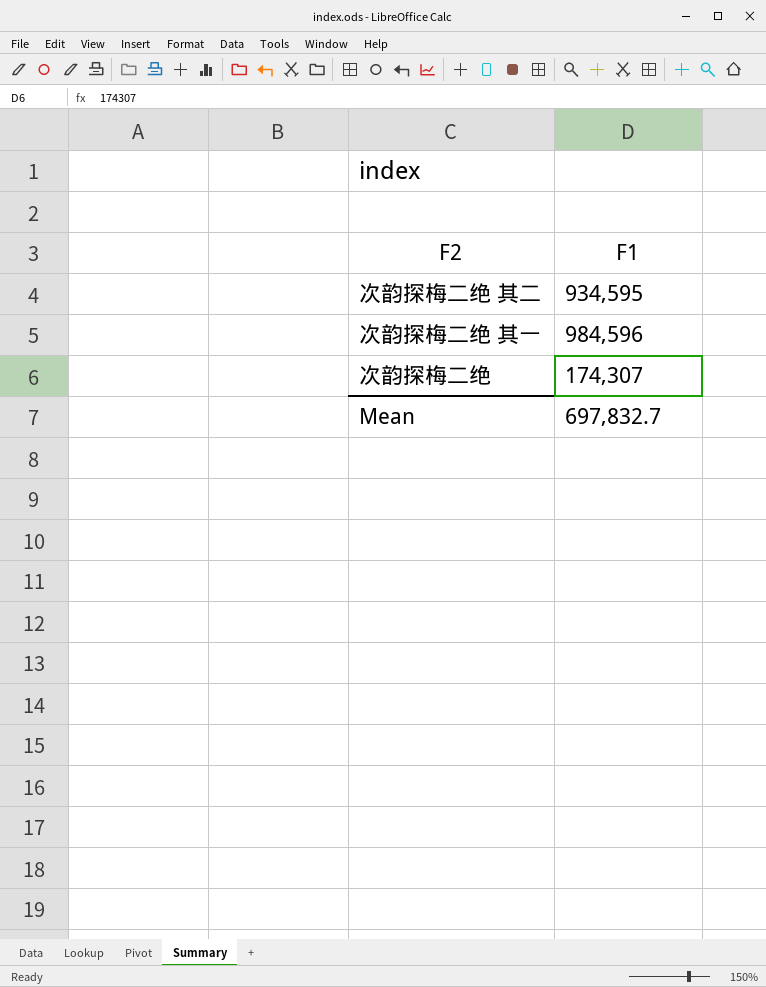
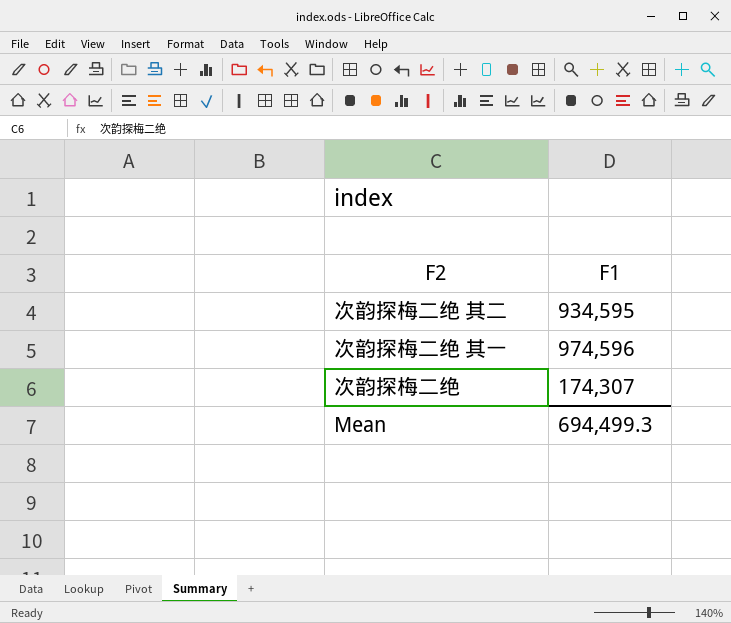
次韵探梅二绝 其一 | F1: 984,596 -> 974,596
Mean | F1: 697,832.7 -> 694,499.3

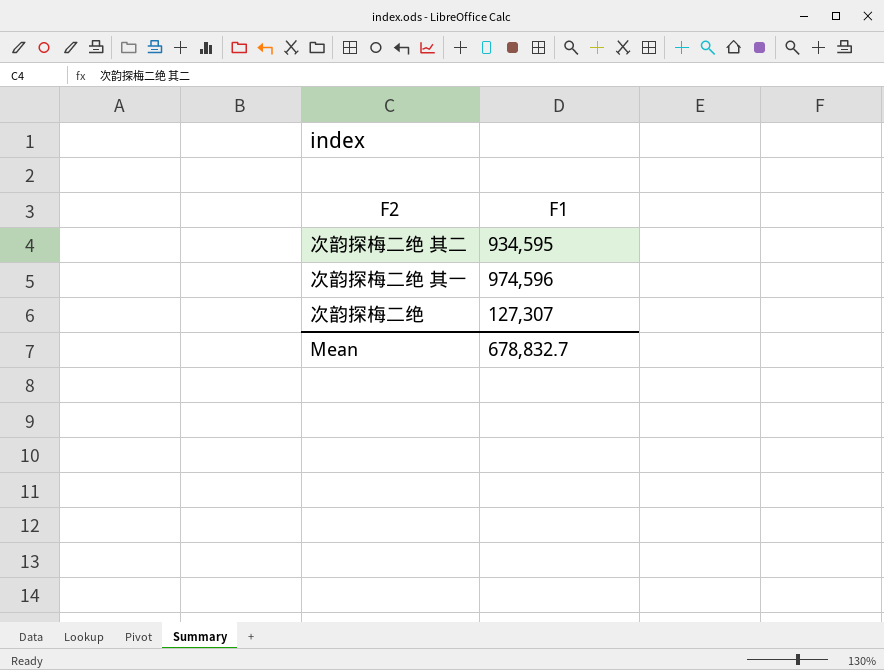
次韵探梅二绝 | F1: 174,307 -> 127,307
Mean | F1: 694,499.3 -> 678,832.7

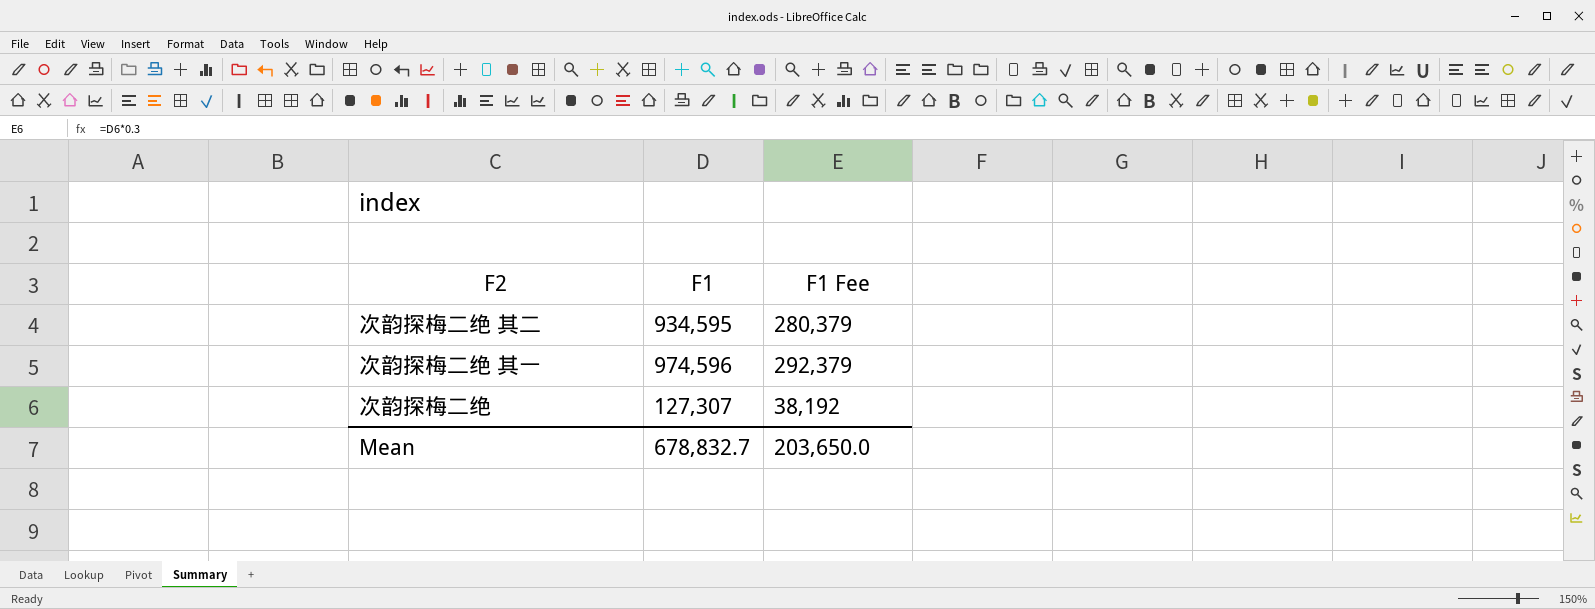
column F1 Fee | formula: none -> [F1] * 0.3

